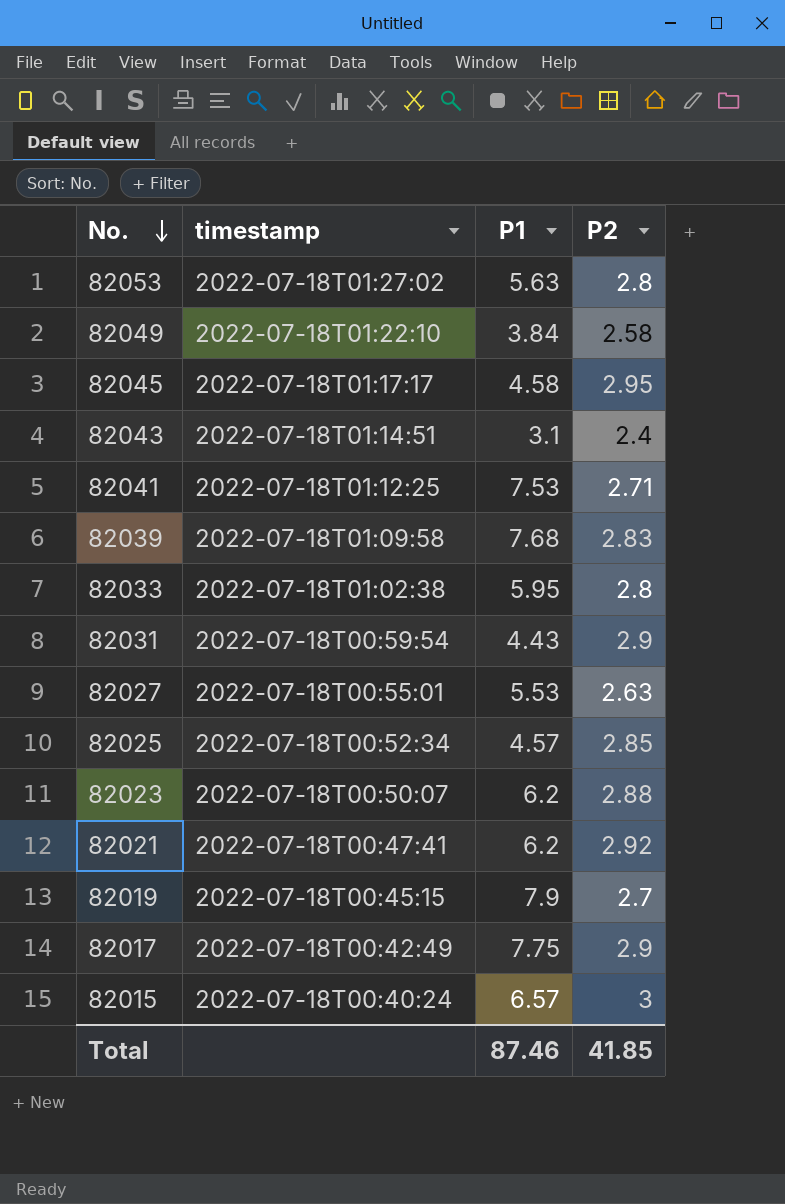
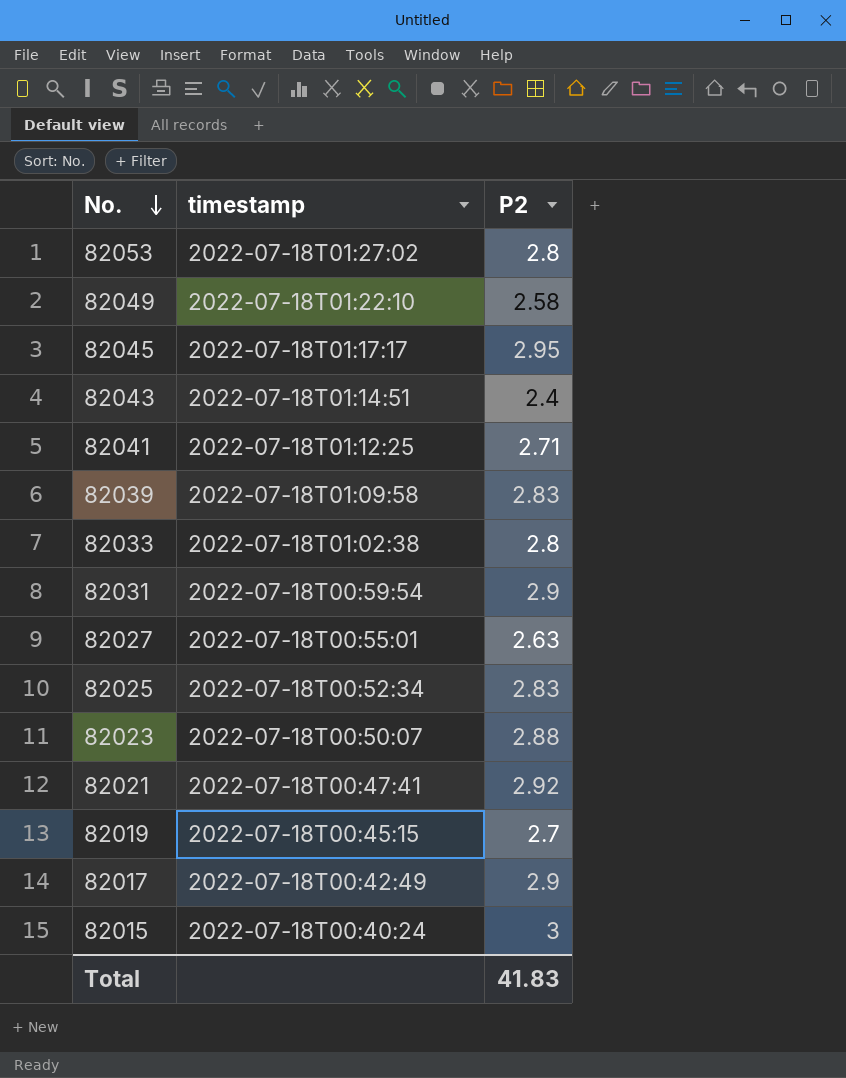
column P1 | position: 3 -> none
82025 | P2: 2.85 -> 2.83
Total | P2: 41.85 -> 41.83

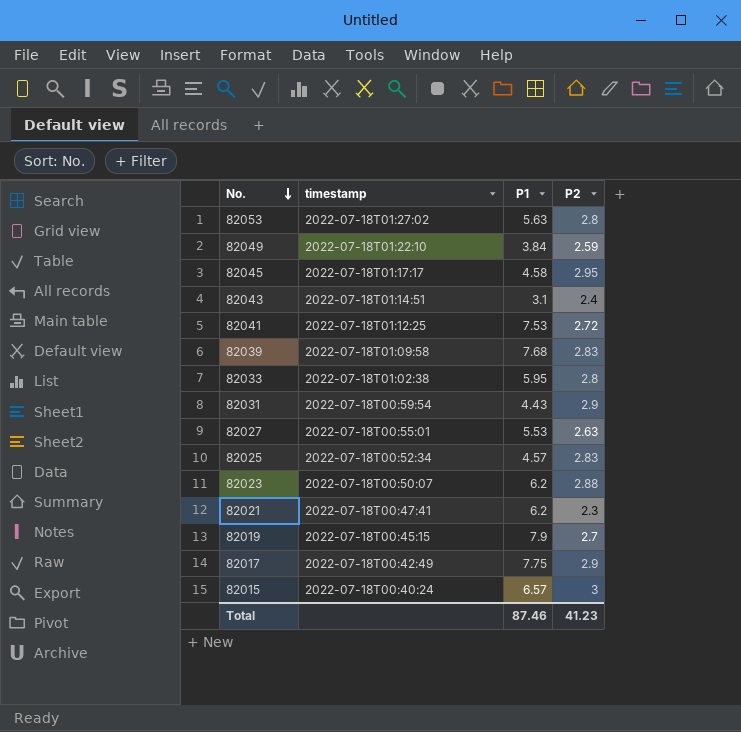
column P1 | position: none -> 3
82049 | P2: 2.58 -> 2.59
82041 | P2: 2.71 -> 2.72
82021 | P2: 2.92 -> 2.3
Total | P2: 41.83 -> 41.23

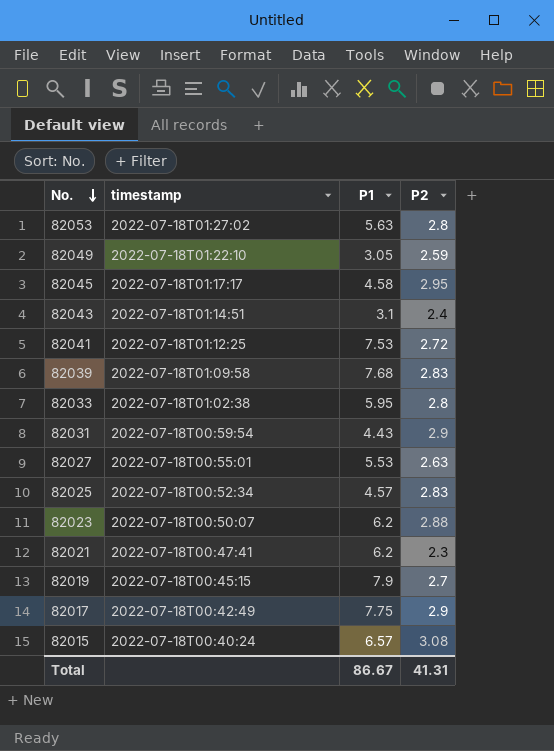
82049 | P1: 3.84 -> 3.05
82015 | P2: 3 -> 3.08
Total | P1: 87.46 -> 86.67
Total | P2: 41.23 -> 41.31

